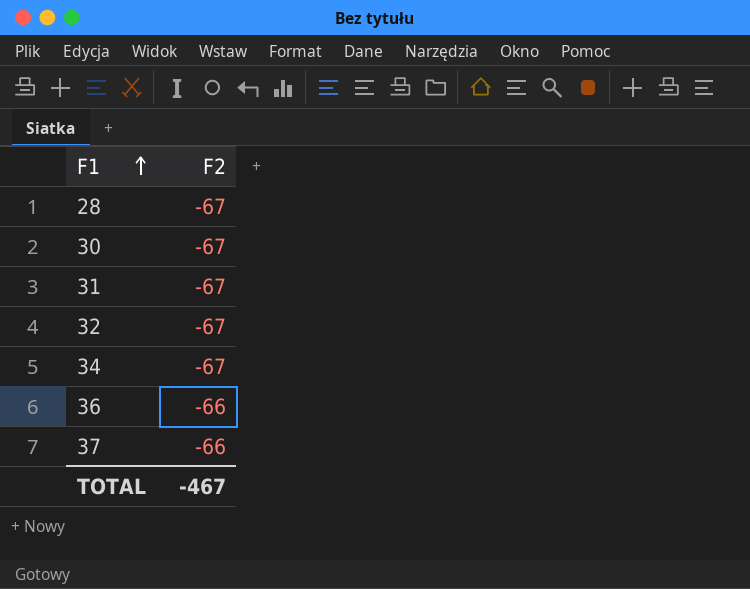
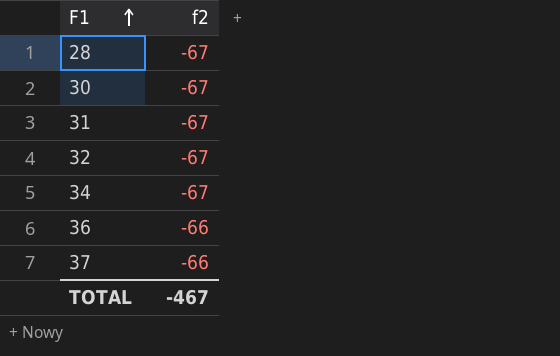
column name: F2 -> f2

